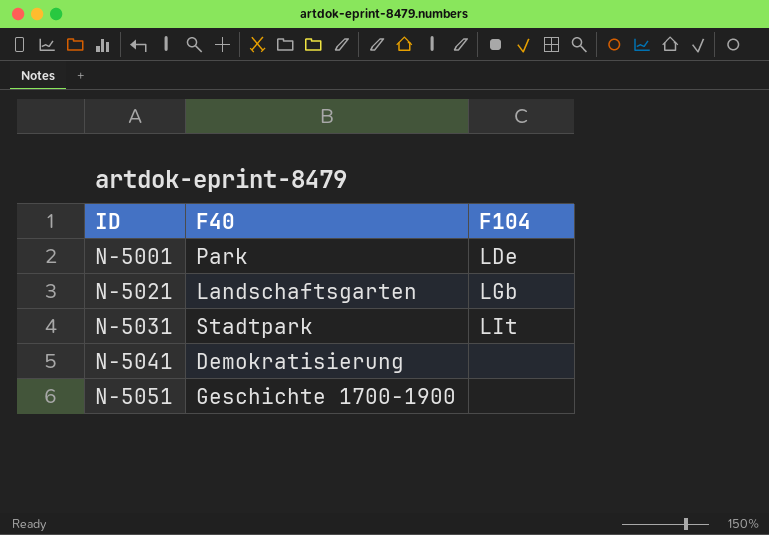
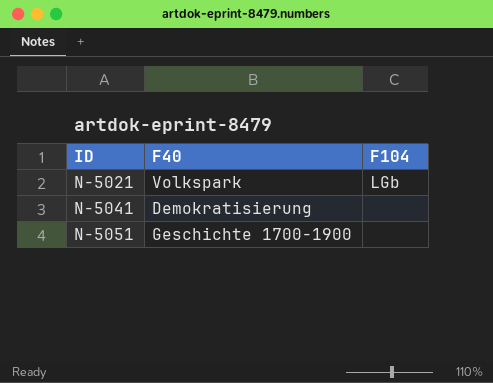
row N-5001: Park | LDe -> none
row N-5031: Stadtpark | LIt -> none
N-5021 | F40: Landschaftsgarten -> Volkspark

